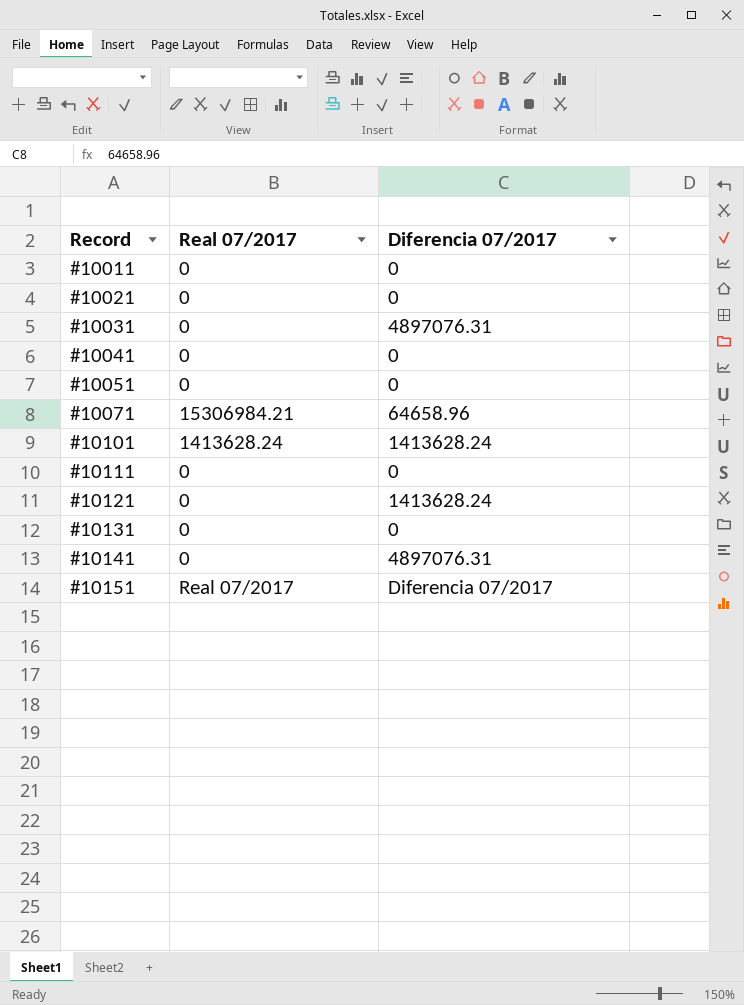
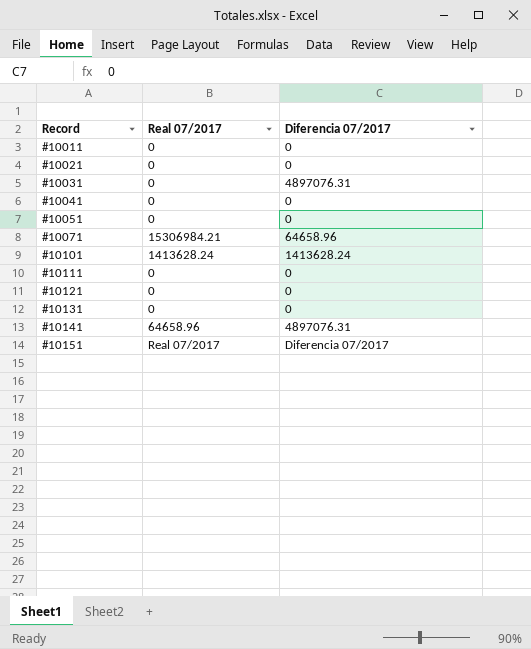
#10121 | Diferencia 07/2017: 1413628.24 -> 0
#10141 | Real 07/2017: 0 -> 64658.96

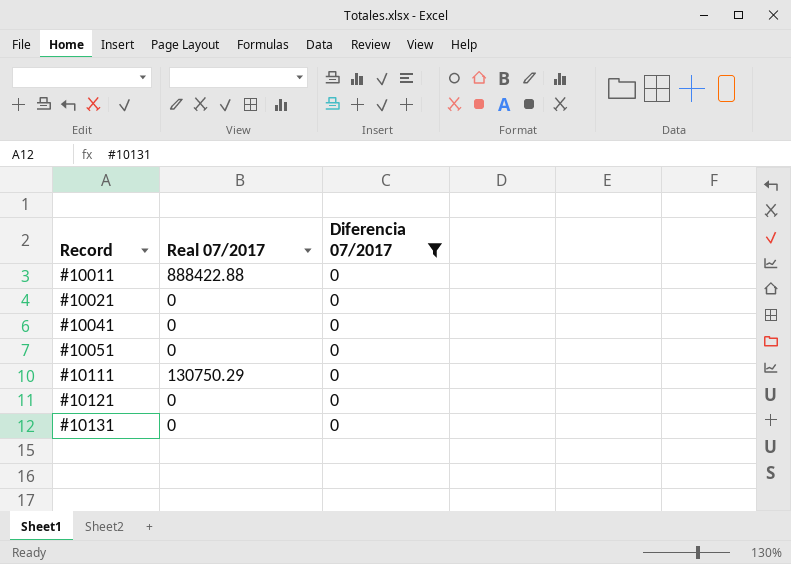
filter: none -> Diferencia 07/2017 = 0
#10011 | Real 07/2017: 0 -> 888422.88
#10111 | Real 07/2017: 0 -> 130750.29

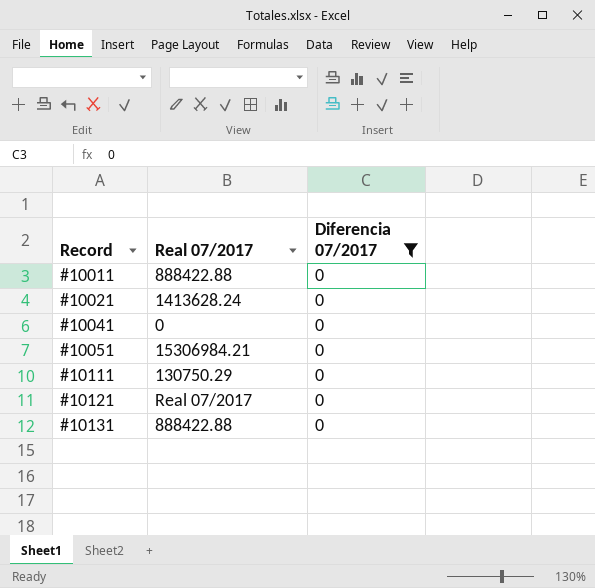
#10021 | Real 07/2017: 0 -> 1413628.24
#10051 | Real 07/2017: 0 -> 15306984.21
#10121 | Real 07/2017: 0 -> Real 07/2017
#10131 | Real 07/2017: 0 -> 888422.88

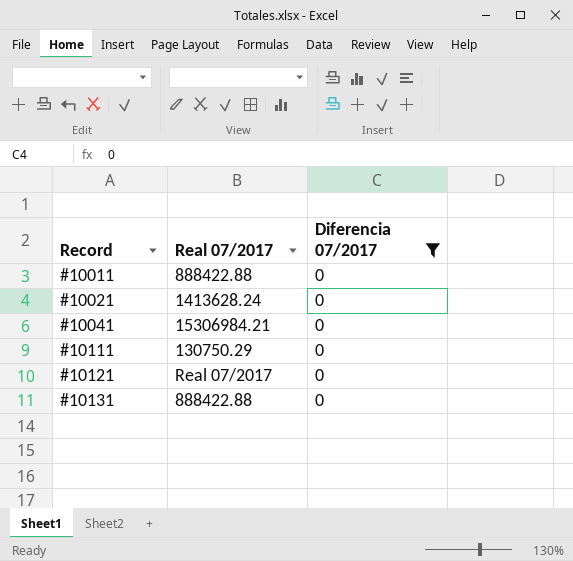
row #10051: 15306984.21 | 0 -> none
#10041 | Real 07/2017: 0 -> 15306984.21

